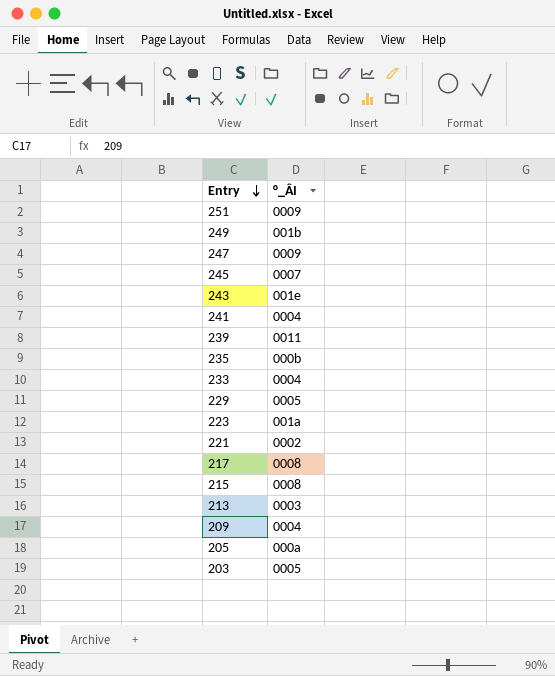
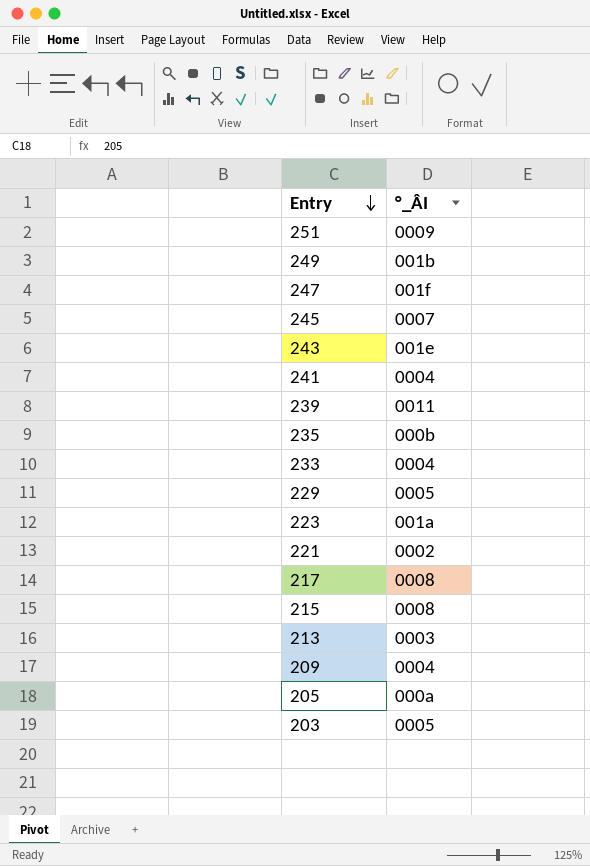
247 | °_ÂI: 0009 -> 001f

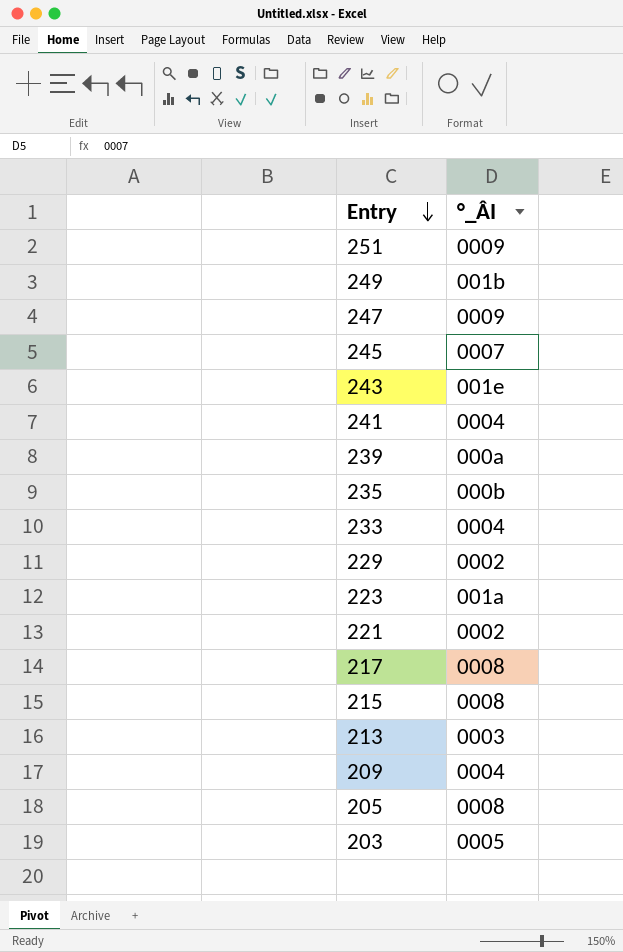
247 | °_ÂI: 001f -> 0009
239 | °_ÂI: 0011 -> 000a
229 | °_ÂI: 0005 -> 0002
205 | °_ÂI: 000a -> 0008

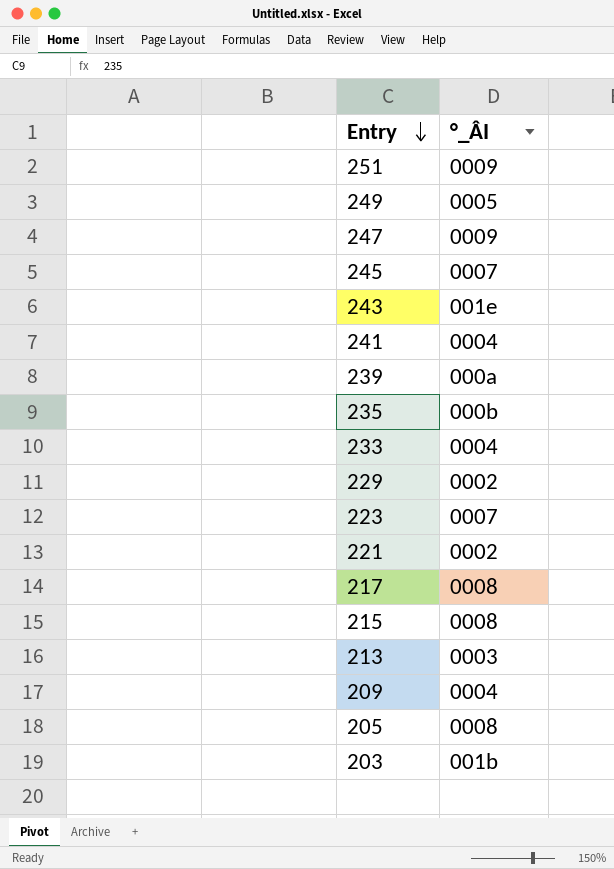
249 | °_ÂI: 001b -> 0005
223 | °_ÂI: 001a -> 0007
203 | °_ÂI: 0005 -> 001b

